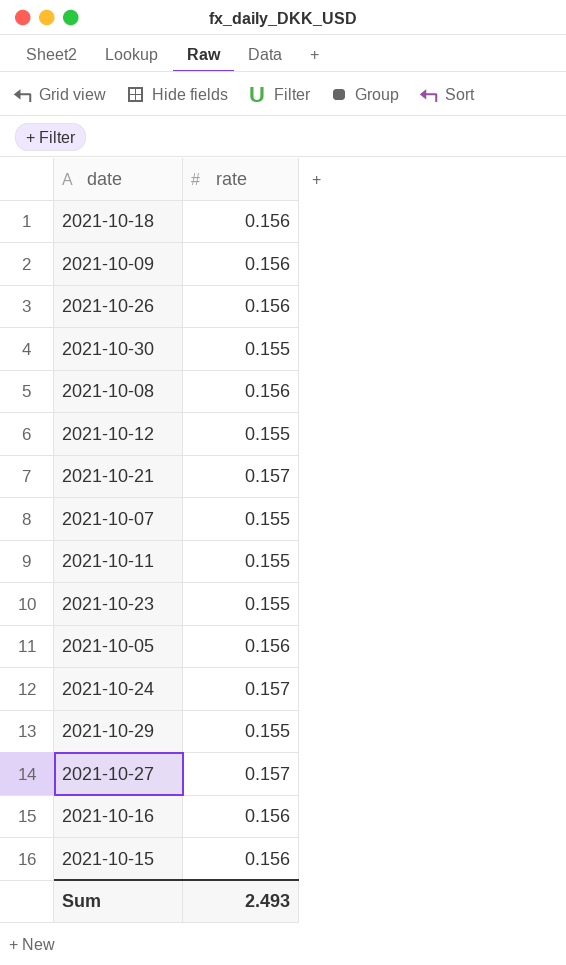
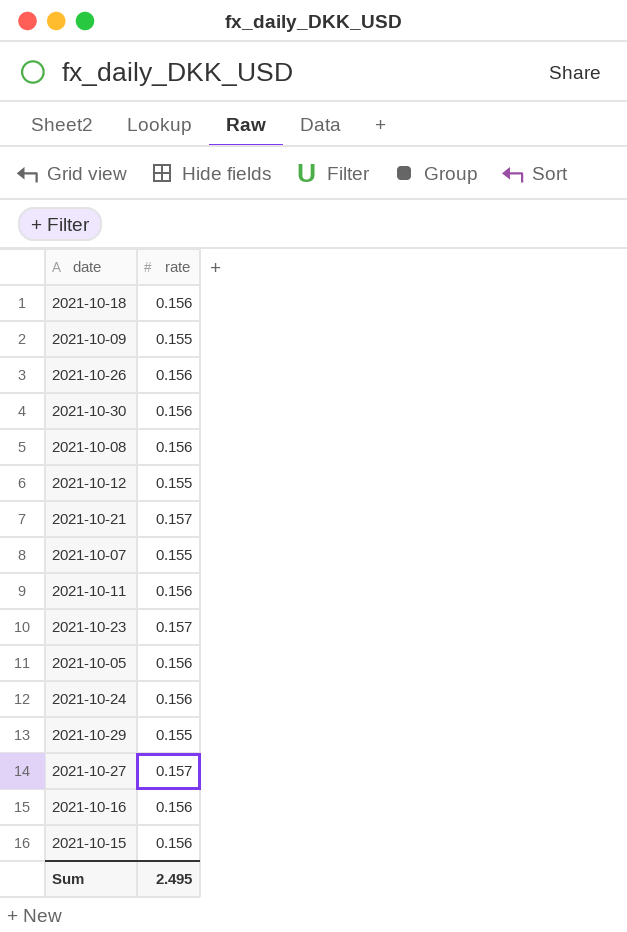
2021-10-09 | rate: 0.156 -> 0.155
2021-10-30 | rate: 0.155 -> 0.156
2021-10-11 | rate: 0.155 -> 0.156
2021-10-23 | rate: 0.155 -> 0.157
2021-10-24 | rate: 0.157 -> 0.156
Sum | rate: 2.493 -> 2.495

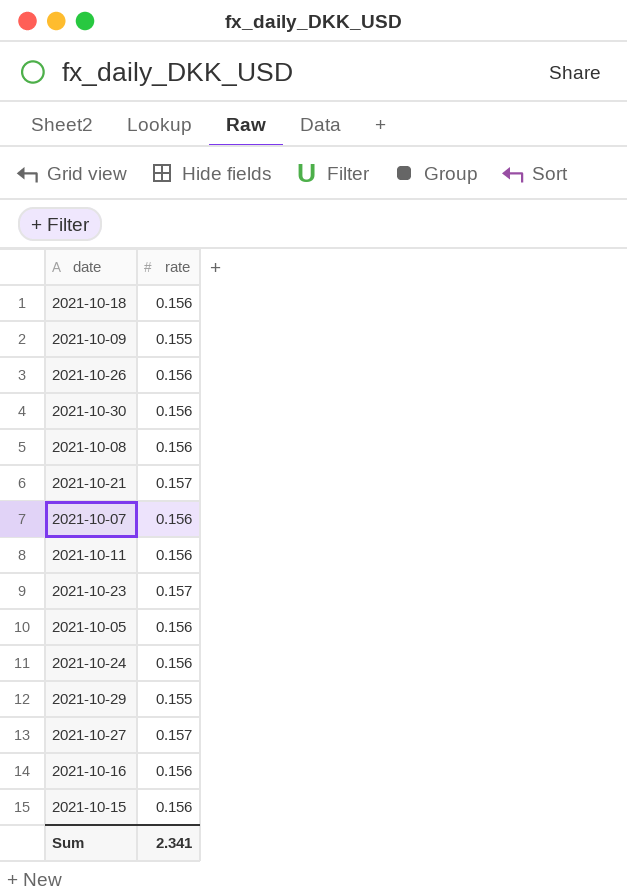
row 2021-10-12: 0.155 -> none
2021-10-07 | rate: 0.155 -> 0.156
Sum | rate: 2.495 -> 2.341

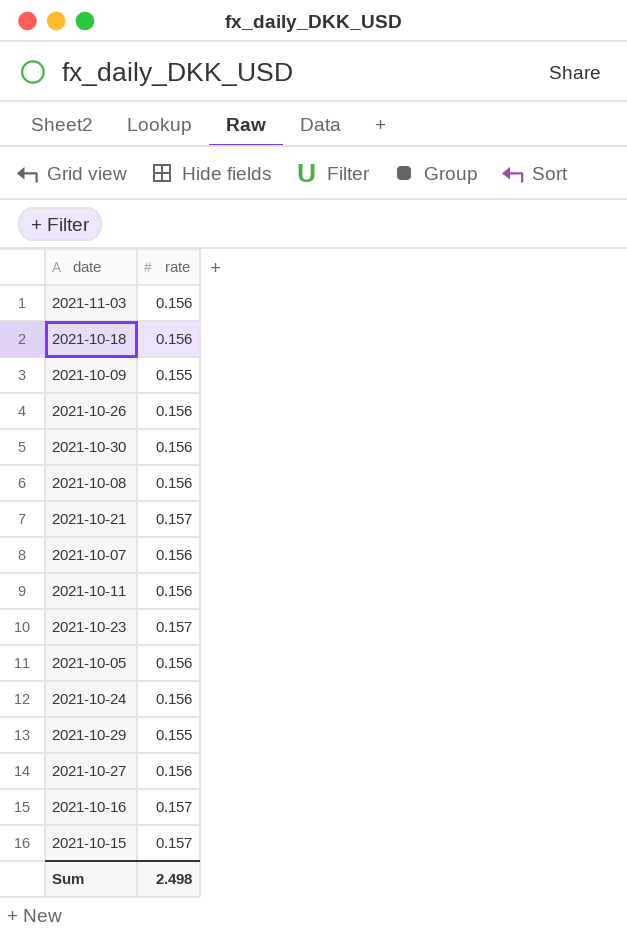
row 2021-11-03: none -> 0.156
2021-10-27 | rate: 0.157 -> 0.156
2021-10-16 | rate: 0.156 -> 0.157
2021-10-15 | rate: 0.156 -> 0.157
Sum | rate: 2.341 -> 2.498

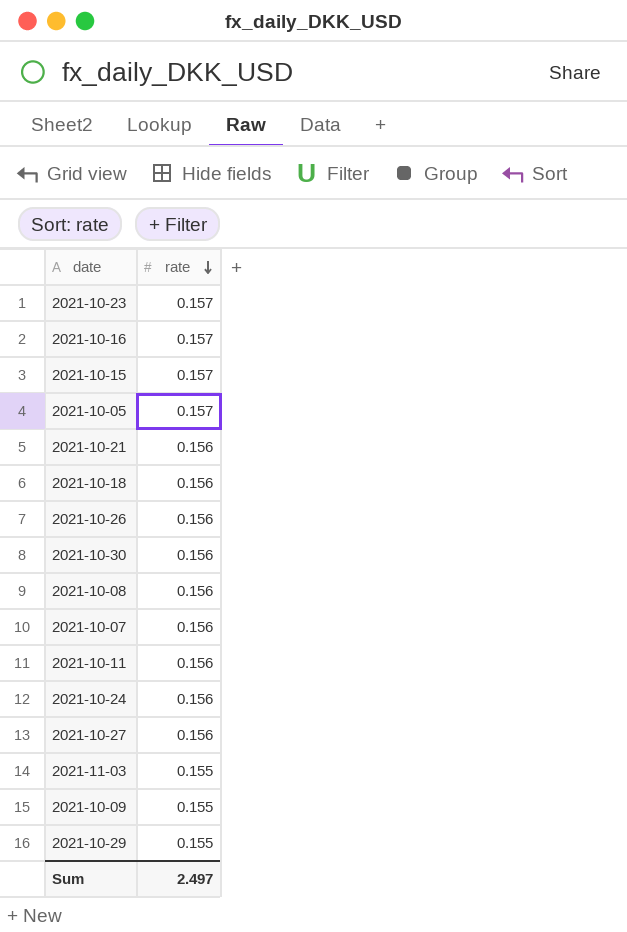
row order: none -> rate descending
2021-10-05 | rate: 0.156 -> 0.157
2021-10-21 | rate: 0.157 -> 0.156
2021-11-03 | rate: 0.156 -> 0.155
Sum | rate: 2.498 -> 2.497

